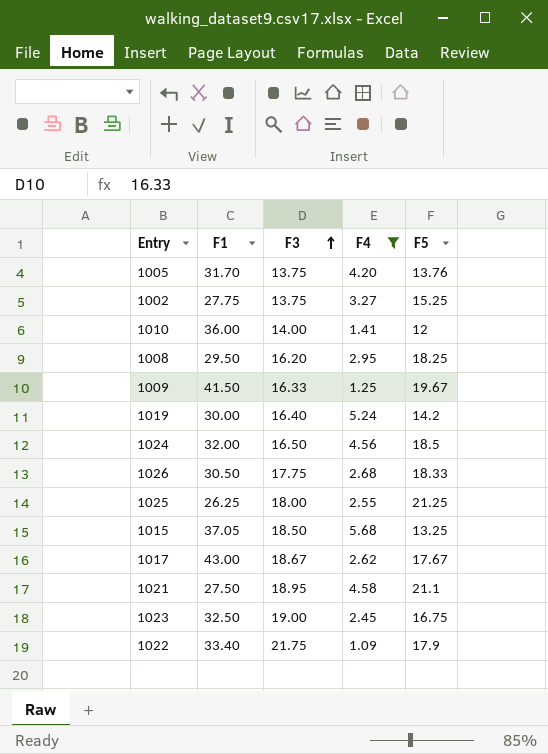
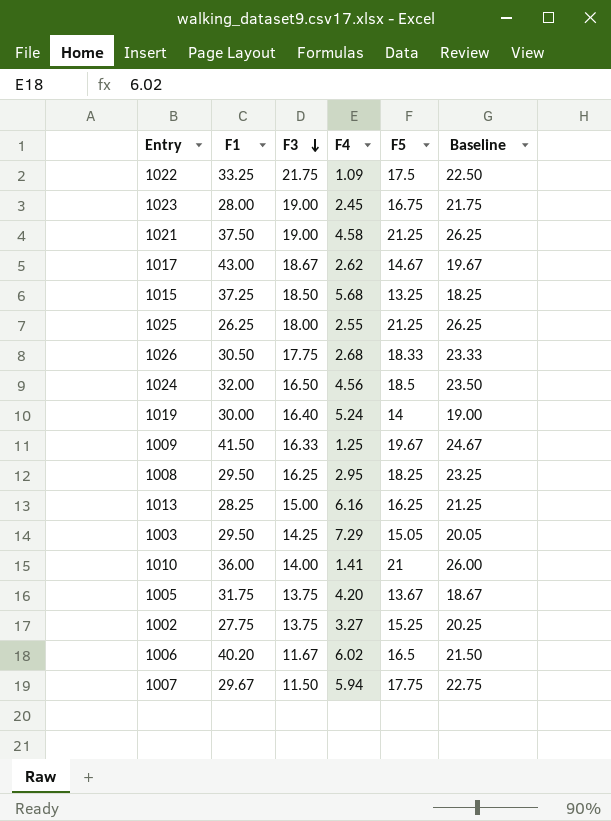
filter: F4 <= 5.68 -> none
row order: F3 ascending -> F3 descending
column Baseline | formula: none -> [F5] + 5
1022 | F1: 33.40 -> 33.25
1022 | F5: 17.9 -> 17.5
1023 | F1: 32.50 -> 28.00
1021 | F1: 27.50 -> 37.50
1021 | F3: 18.95 -> 19.00
1021 | F5: 21.1 -> 21.25
1017 | F5: 17.67 -> 14.67
1015 | F1: 37.05 -> 37.25
1019 | F5: 14.2 -> 14
1008 | F3: 16.20 -> 16.25
1010 | F5: 12 -> 21
1005 | F1: 31.70 -> 31.75
1005 | F5: 13.76 -> 13.67

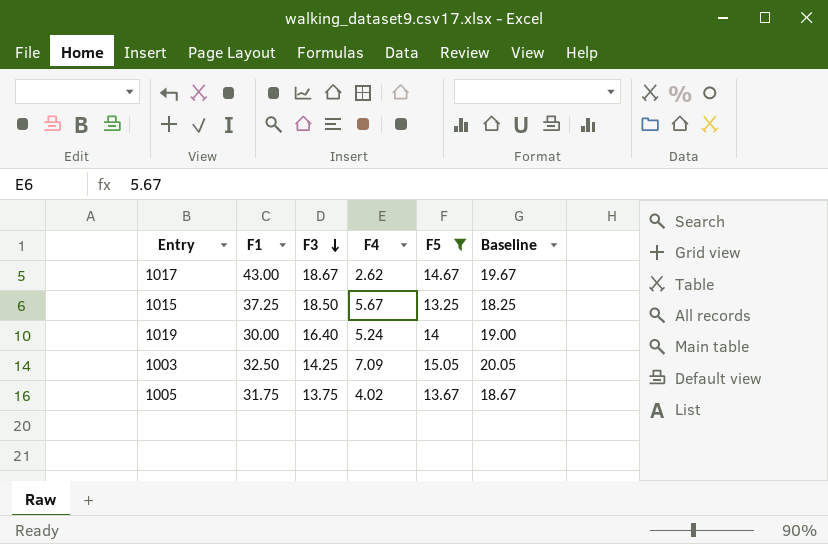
filter: none -> F5 <= 15.05
1015 | F4: 5.68 -> 5.67
1003 | F1: 29.50 -> 32.50
1003 | F4: 7.29 -> 7.09
1005 | F4: 4.20 -> 4.02

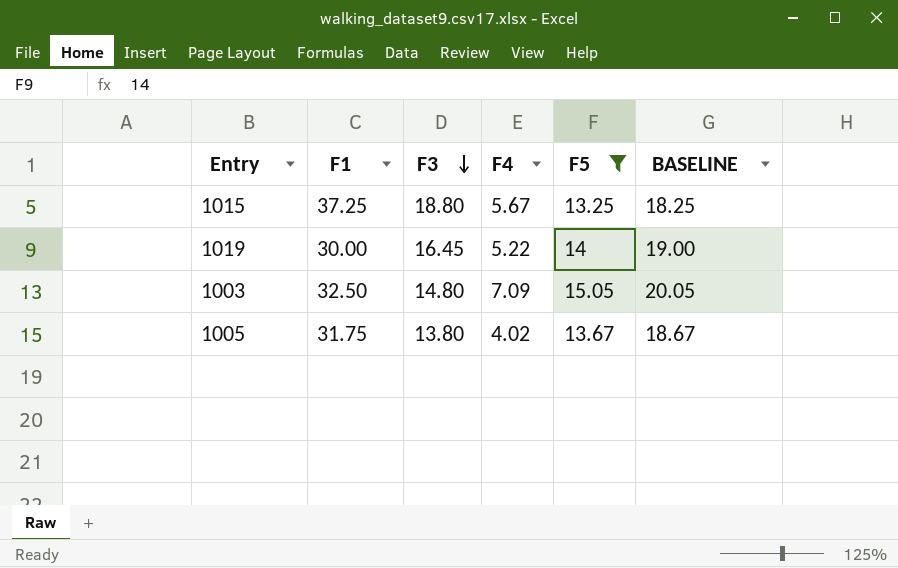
column name: Baseline -> BASELINE
row 1017: 43.00 | 18.67 | 2.62 | 14.67 | 19.67 -> none
1015 | F3: 18.50 -> 18.80
1019 | F3: 16.40 -> 16.45
1019 | F4: 5.24 -> 5.22
1003 | F3: 14.25 -> 14.80
1005 | F3: 13.75 -> 13.80

